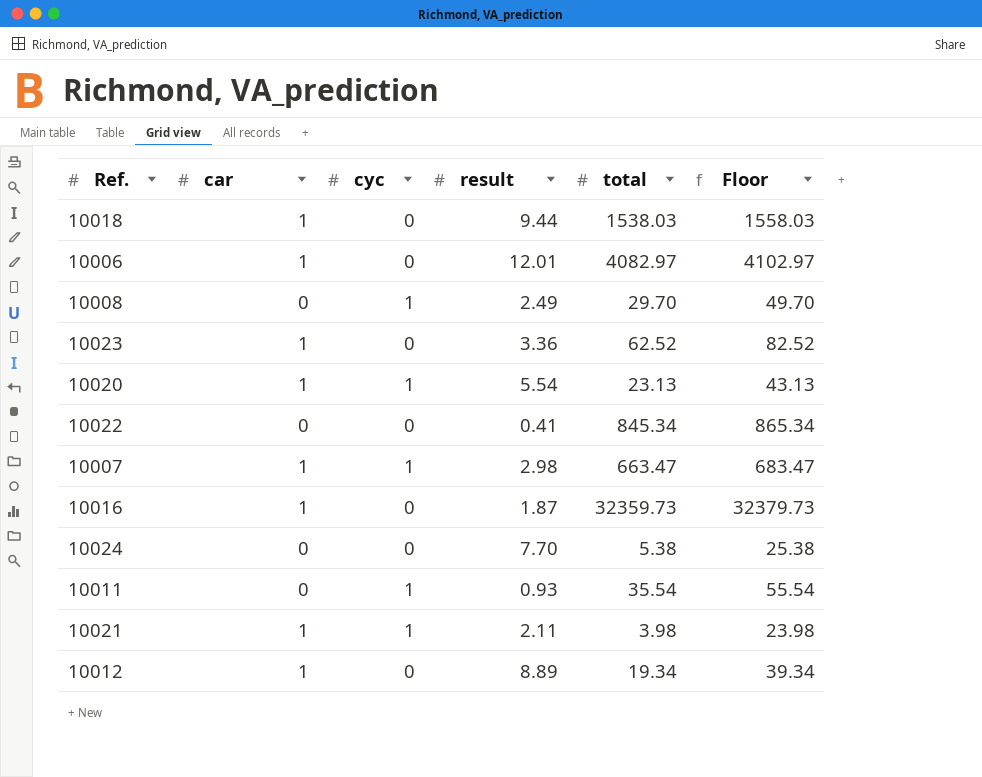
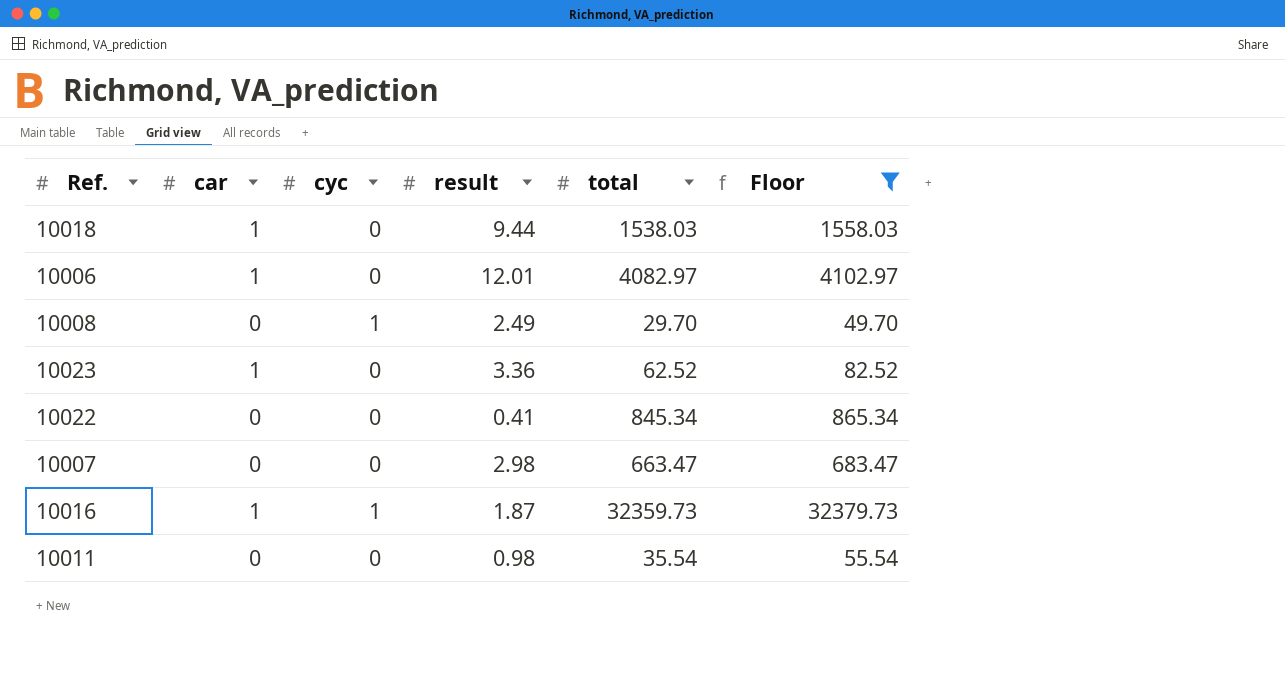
filter: none -> Floor >= 49.70
10007 | car: 1 -> 0
10007 | cyc: 1 -> 0
10016 | cyc: 0 -> 1
10011 | cyc: 1 -> 0
10011 | result: 0.93 -> 0.98

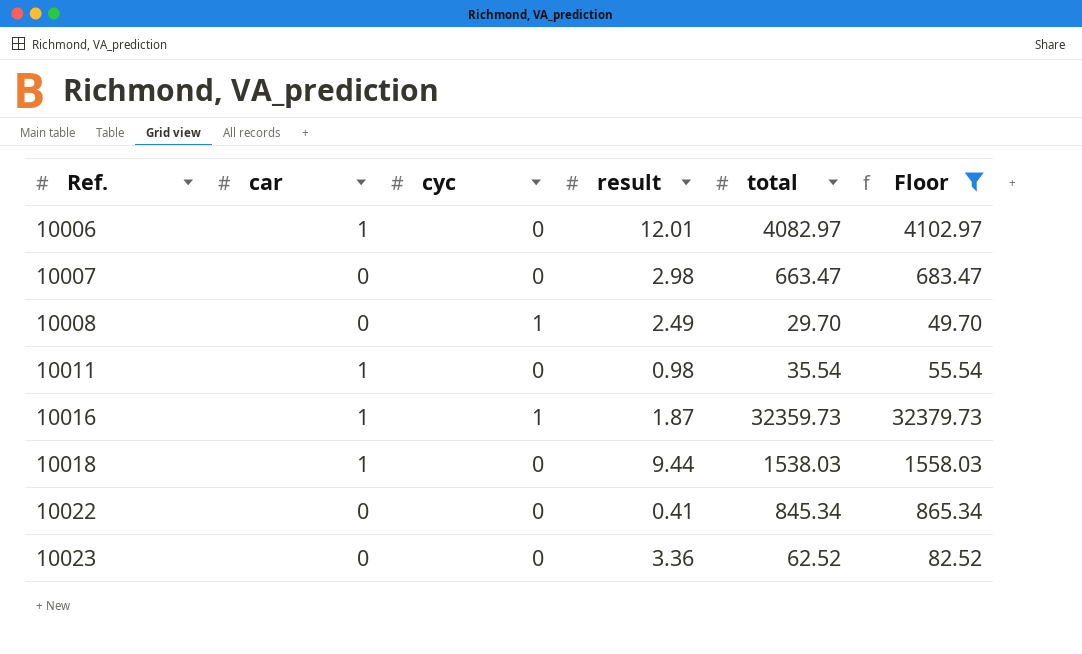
row order: none -> Ref. ascending
10011 | car: 0 -> 1
10023 | car: 1 -> 0

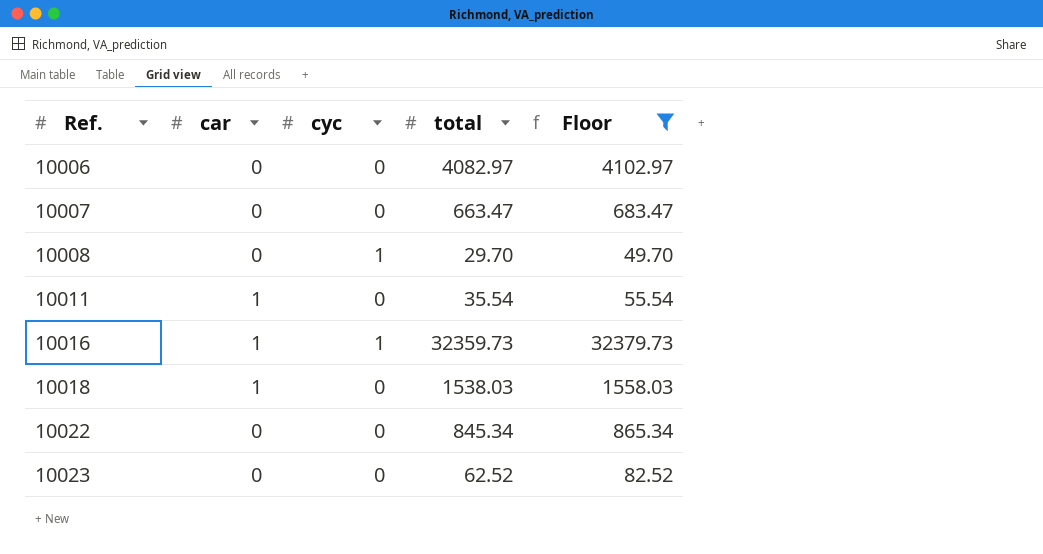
column result | position: 4 -> none
10006 | car: 1 -> 0

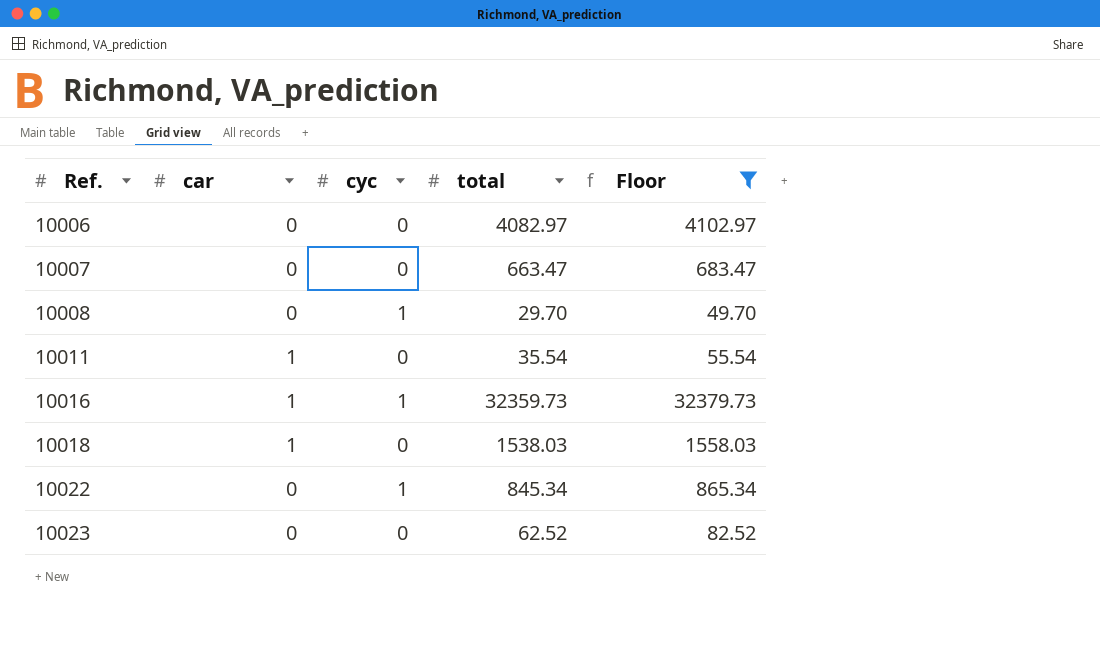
10022 | cyc: 0 -> 1

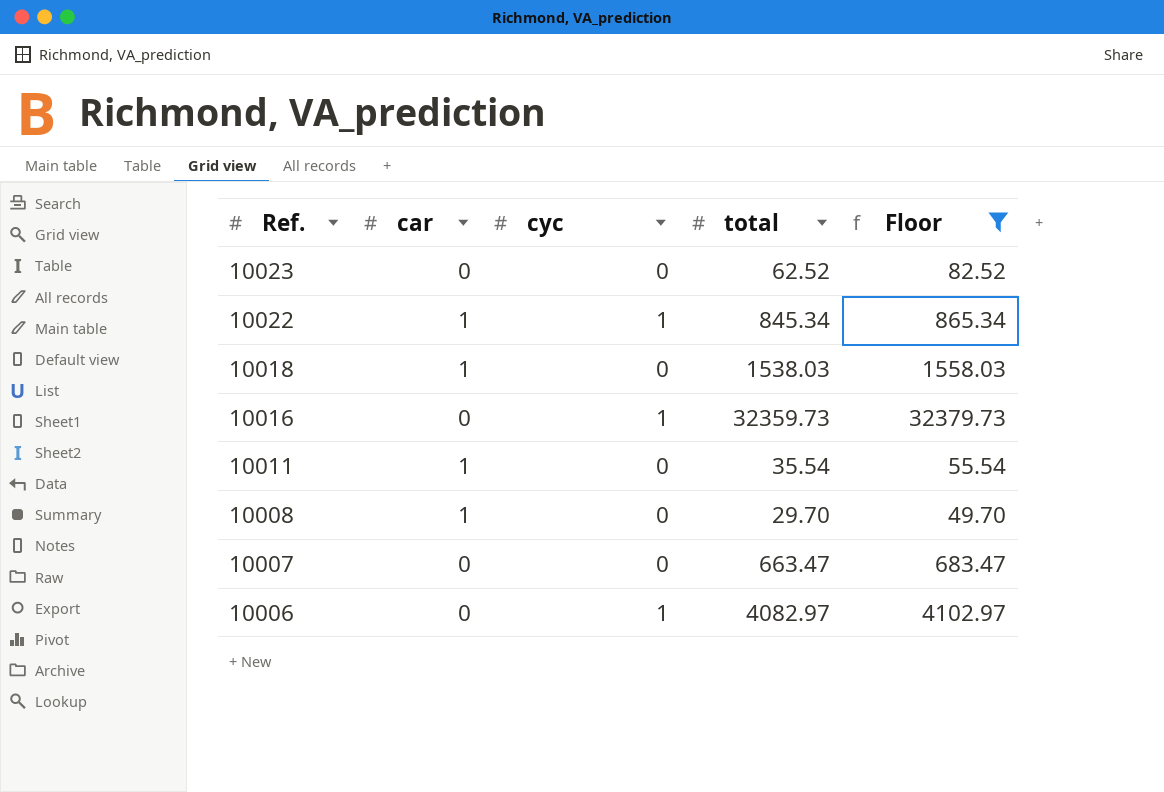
row order: Ref. ascending -> Ref. descending
10022 | car: 0 -> 1
10016 | car: 1 -> 0
10008 | car: 0 -> 1
10008 | cyc: 1 -> 0
10006 | cyc: 0 -> 1

